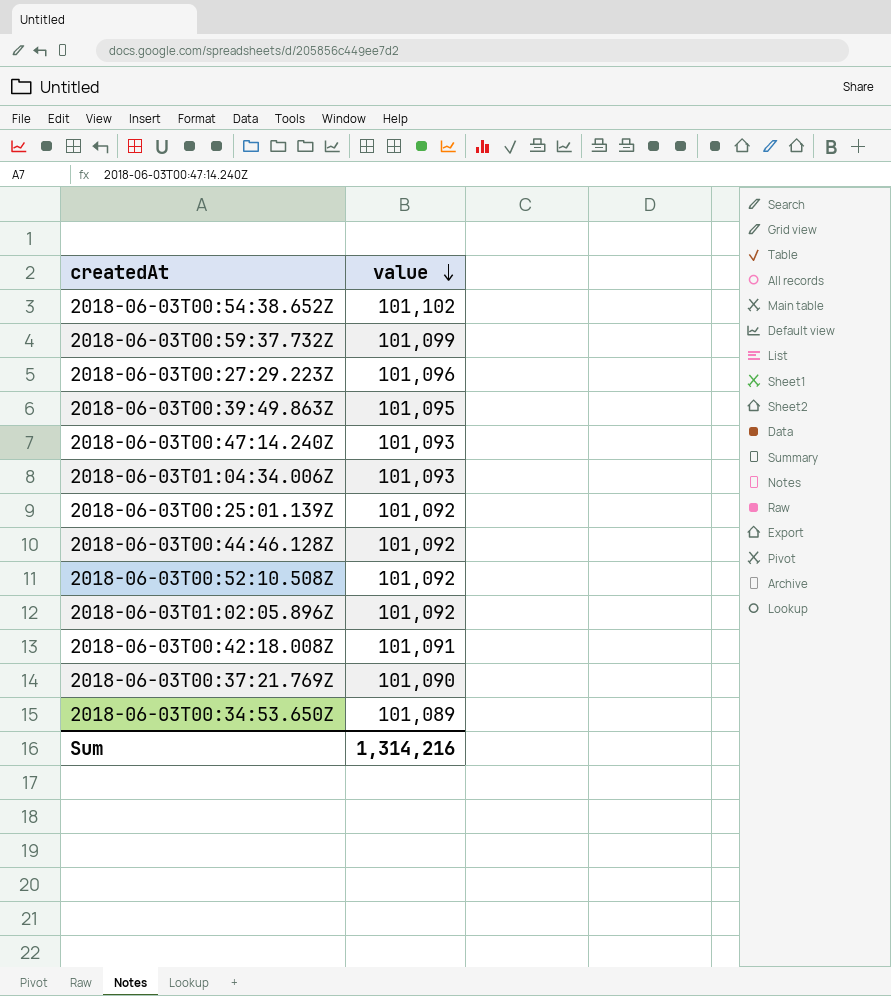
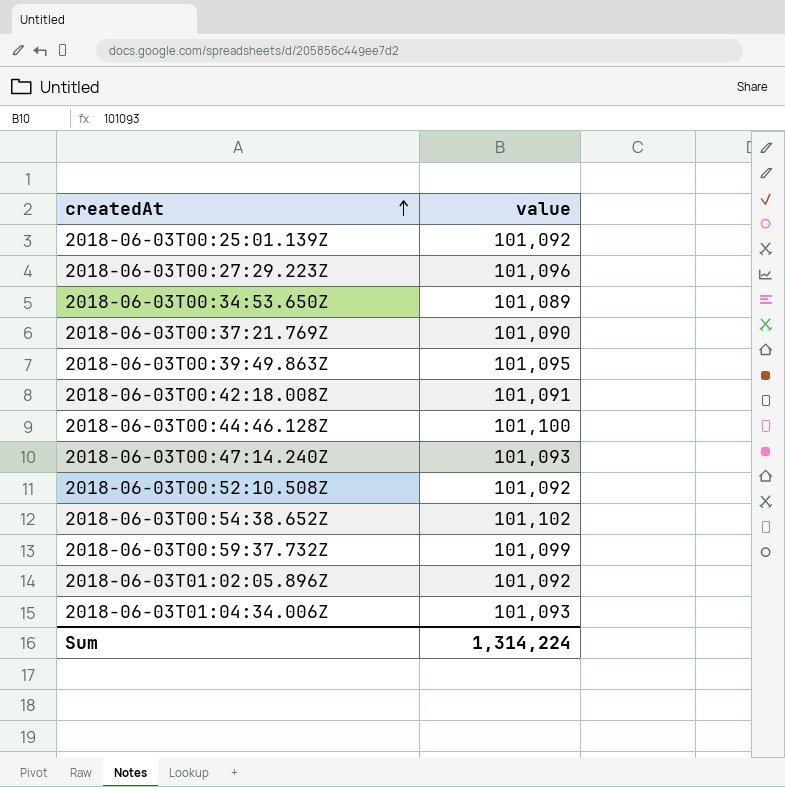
row order: value descending -> createdAt ascending
2018-06-03T00:44:46.128Z | value: 101,092 -> 101,100
Sum | value: 1,314,216 -> 1,314,224

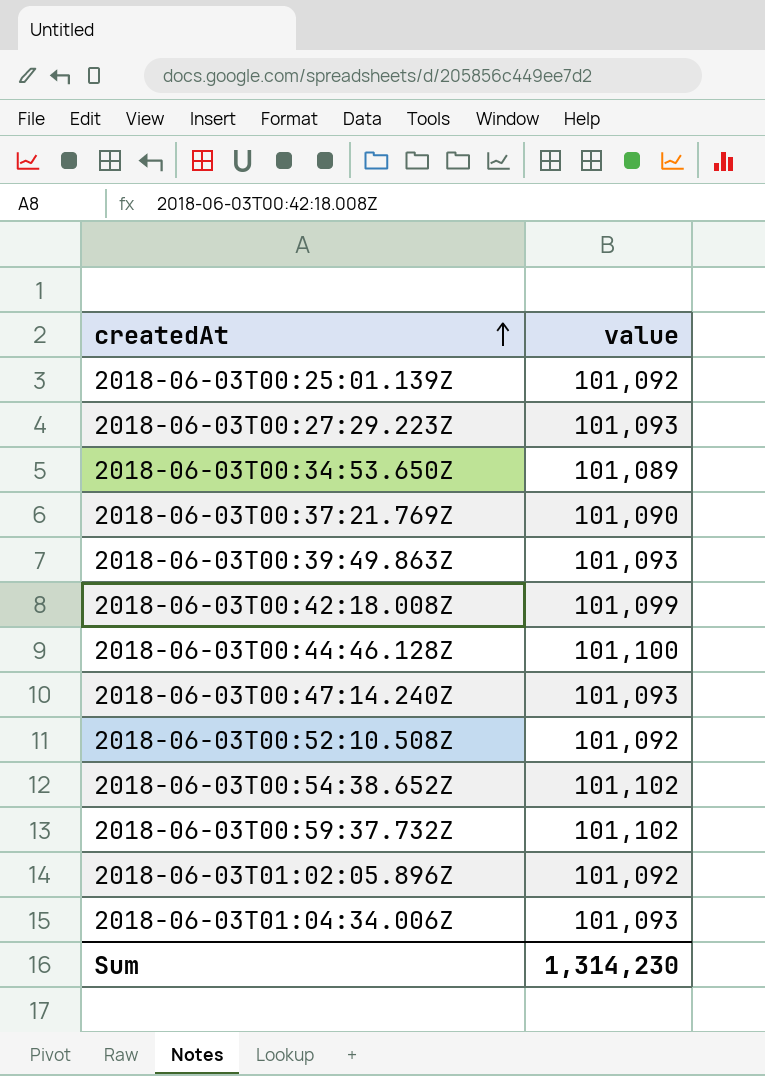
2018-06-03T00:27:29.223Z | value: 101,096 -> 101,093
2018-06-03T00:39:49.863Z | value: 101,095 -> 101,093
2018-06-03T00:42:18.008Z | value: 101,091 -> 101,099
2018-06-03T00:59:37.732Z | value: 101,099 -> 101,102
Sum | value: 1,314,224 -> 1,314,230

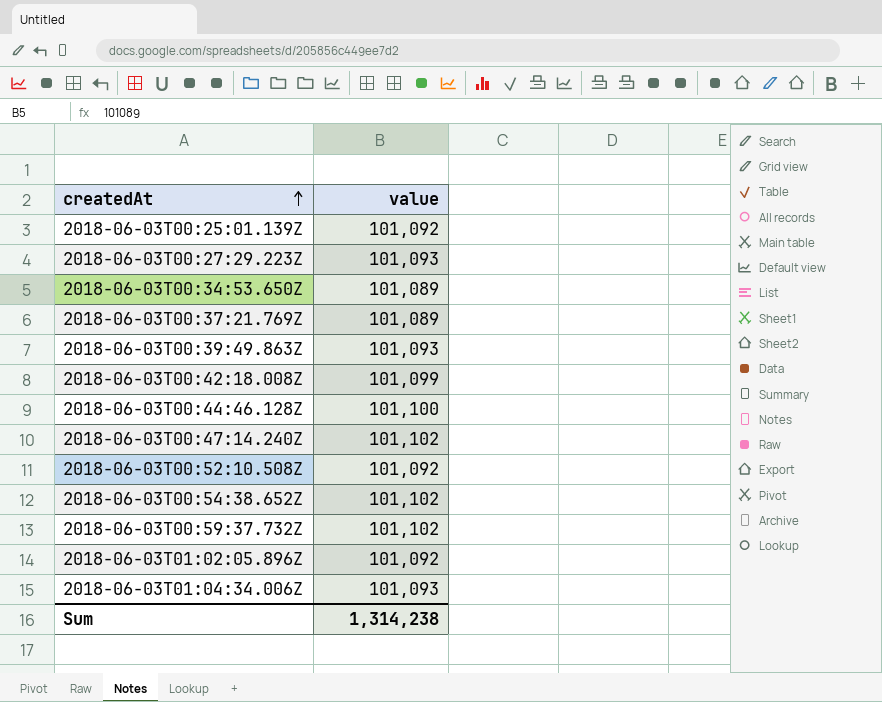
2018-06-03T00:37:21.769Z | value: 101,090 -> 101,089
2018-06-03T00:47:14.240Z | value: 101,093 -> 101,102
Sum | value: 1,314,230 -> 1,314,238

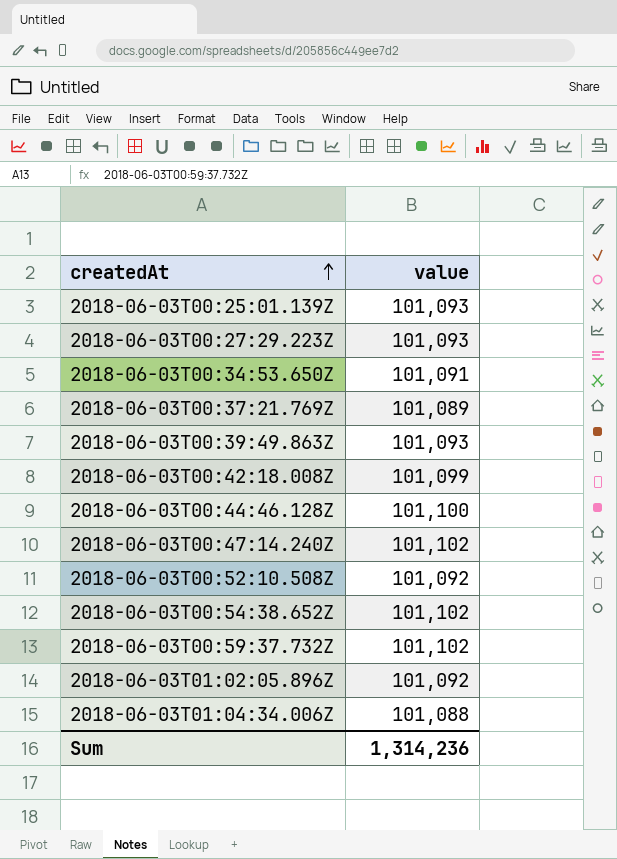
2018-06-03T00:25:01.139Z | value: 101,092 -> 101,093
2018-06-03T00:34:53.650Z | value: 101,089 -> 101,091
2018-06-03T01:04:34.006Z | value: 101,093 -> 101,088
Sum | value: 1,314,238 -> 1,314,236

